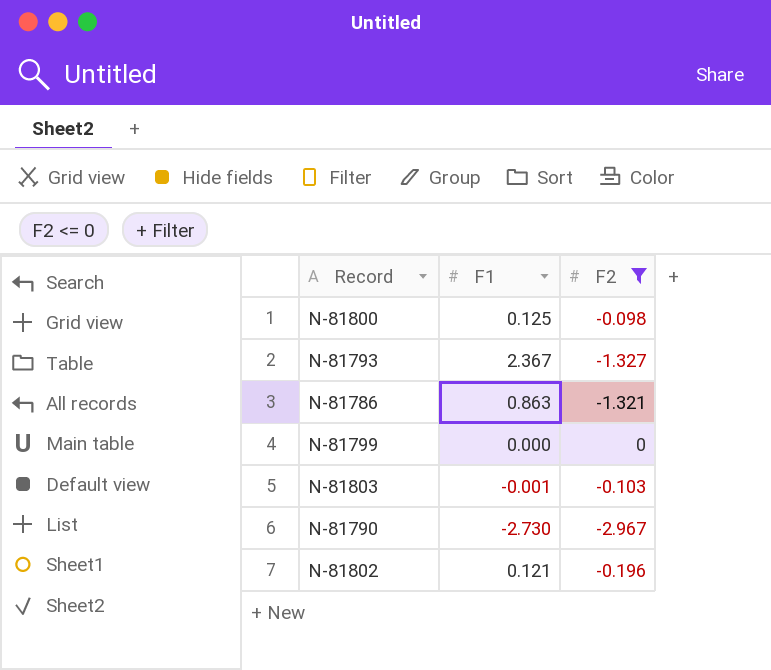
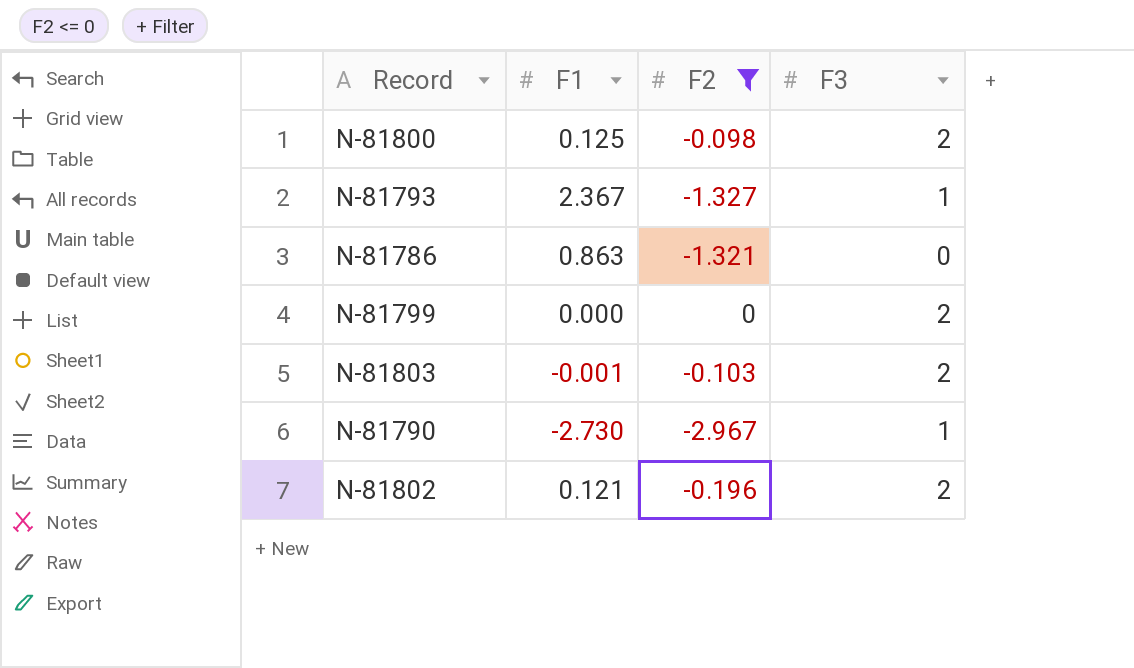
column F3 | position: none -> 4

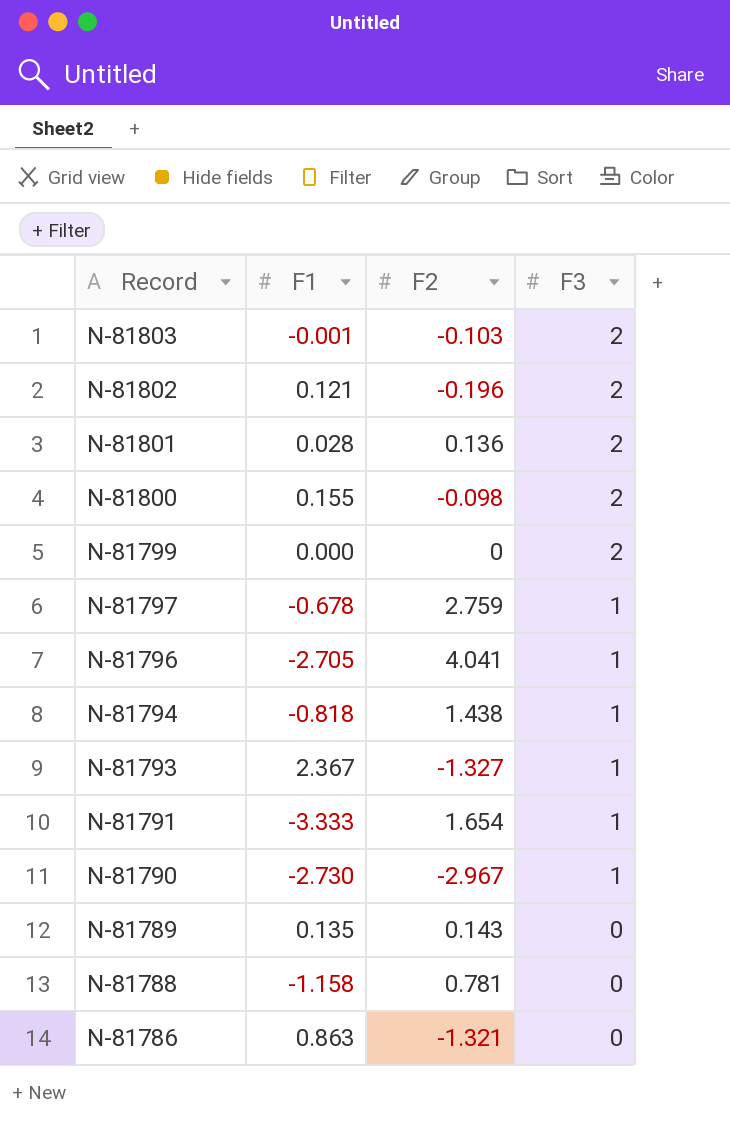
filter: F2 <= 0 -> none
row order: none -> Record descending
N-81800 | F1: 0.125 -> 0.155

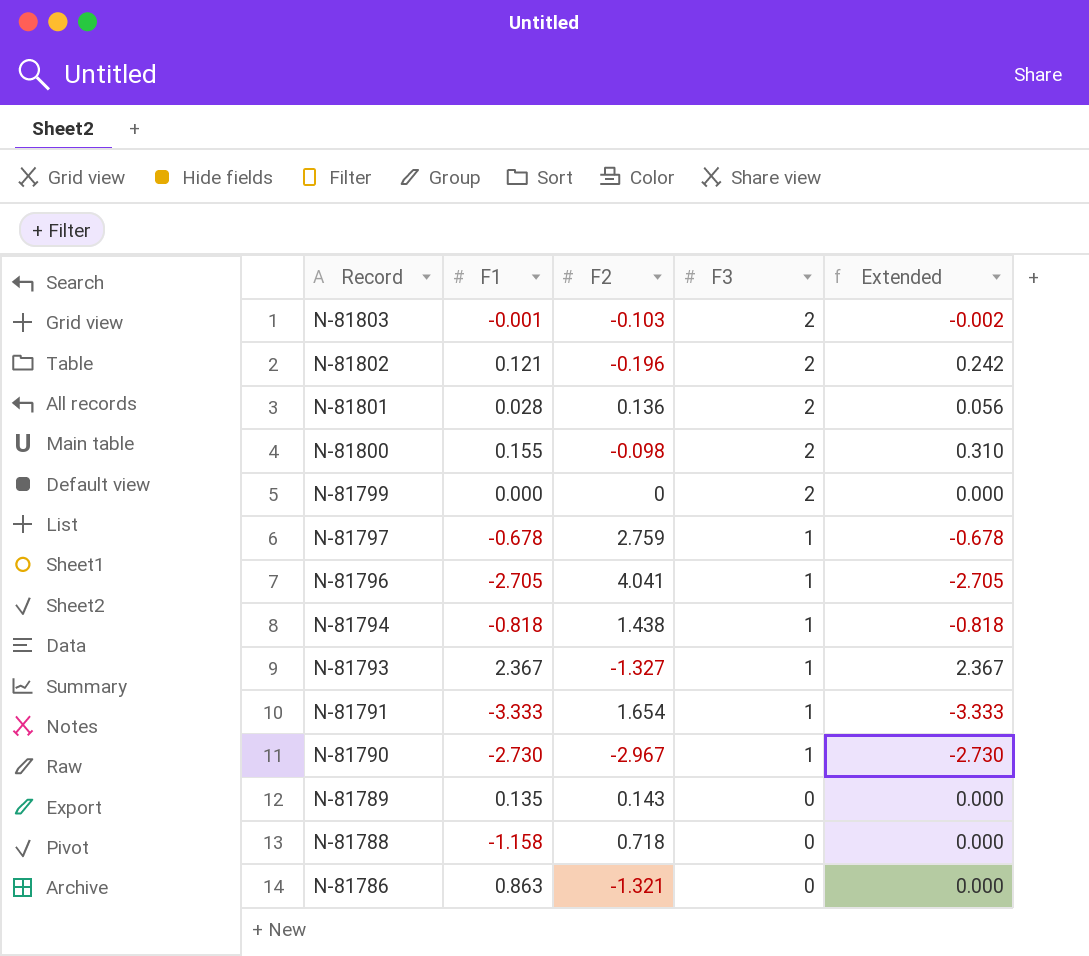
column Extended | formula: none -> [F1] * [F3]
N-81788 | F2: 0.781 -> 0.718

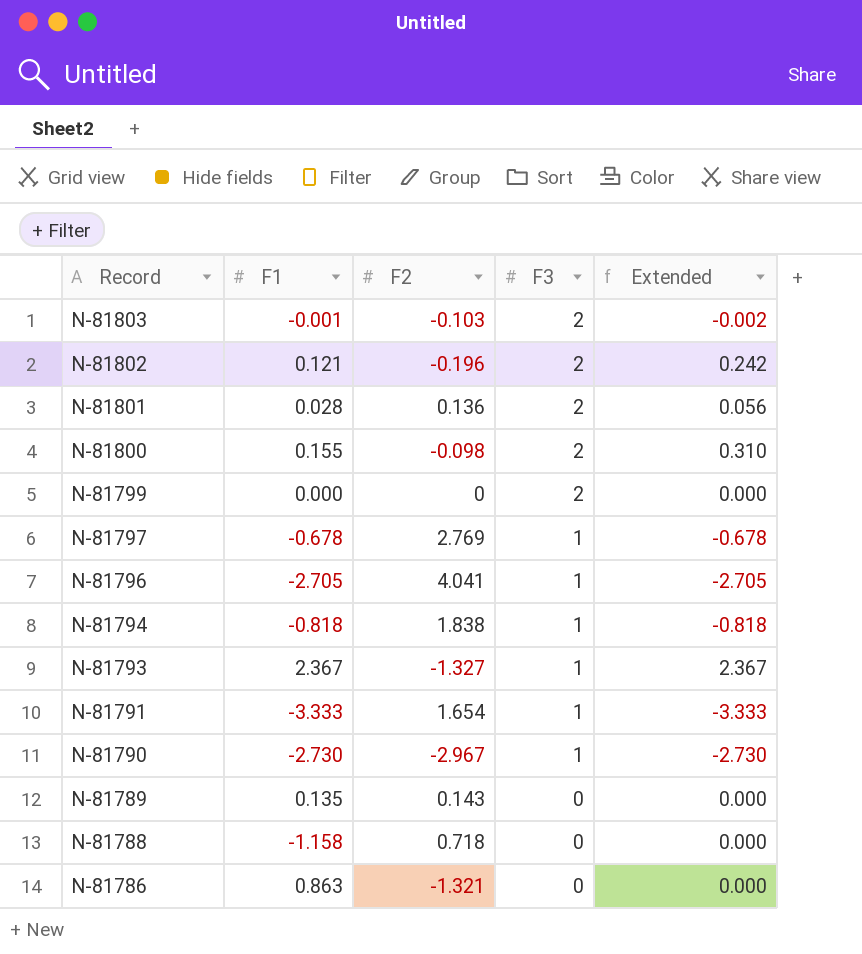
N-81797 | F2: 2.759 -> 2.769
N-81794 | F2: 1.438 -> 1.838

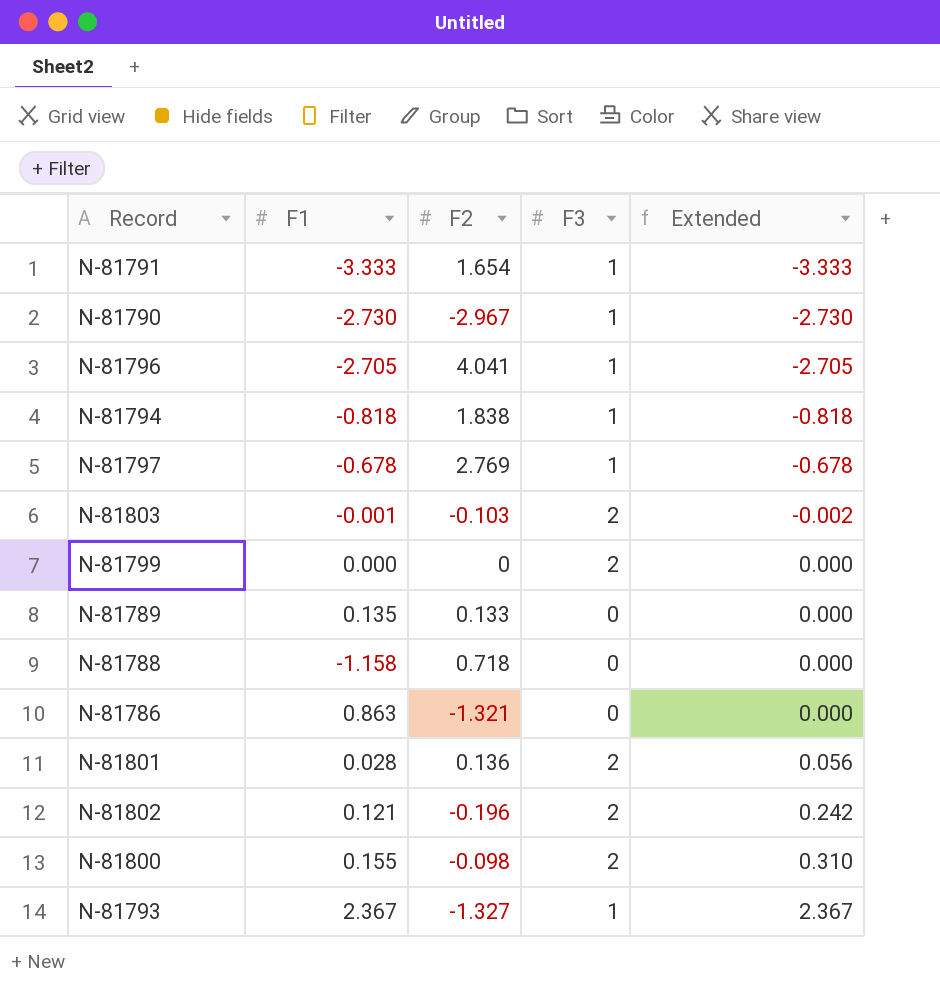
row order: Record descending -> Extended ascending
N-81789 | F2: 0.143 -> 0.133

